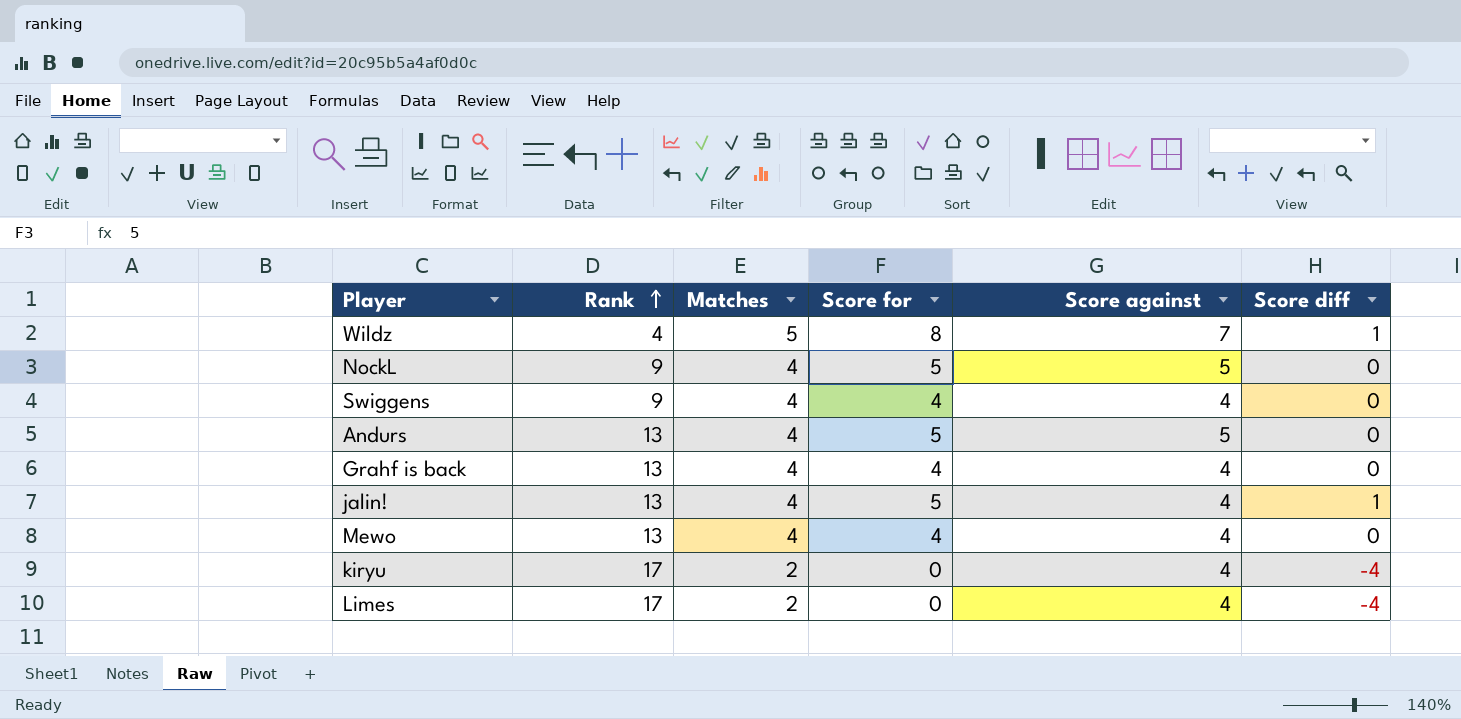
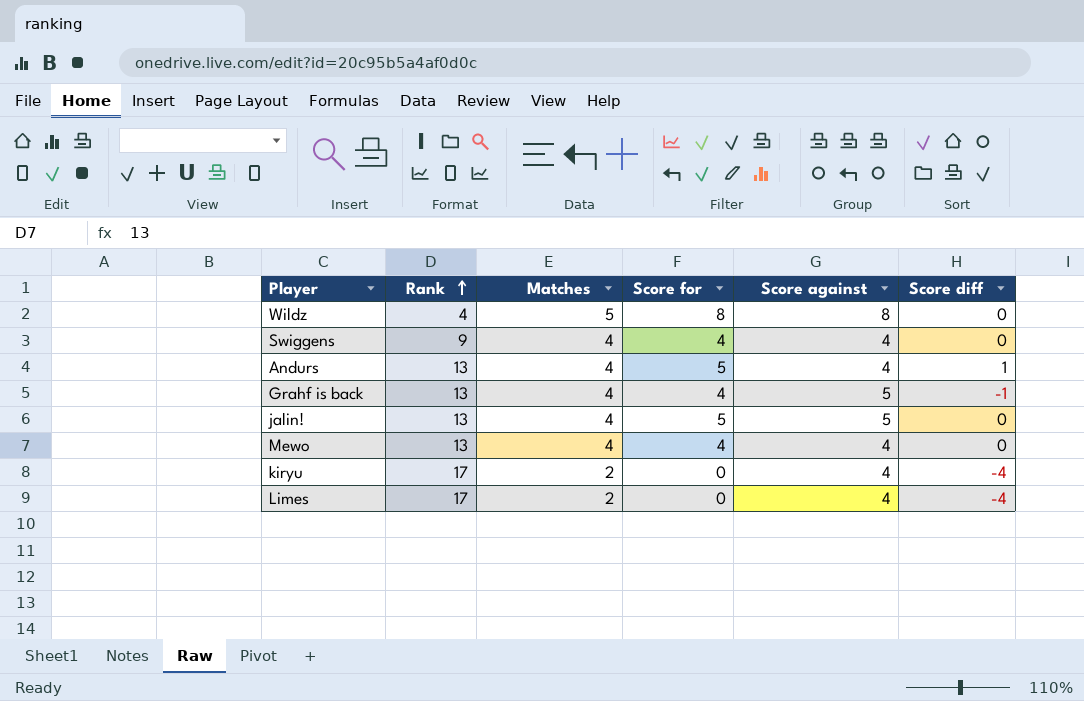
row NockL: 9 | 4 | 5 | 5 | 0 -> none
Wildz | Score against: 7 -> 8
Wildz | Score diff: 1 -> 0
Andurs | Score against: 5 -> 4
Andurs | Score diff: 0 -> 1
Grahf is back | Score against: 4 -> 5
Grahf is back | Score diff: 0 -> -1
jalin! | Score against: 4 -> 5
jalin! | Score diff: 1 -> 0

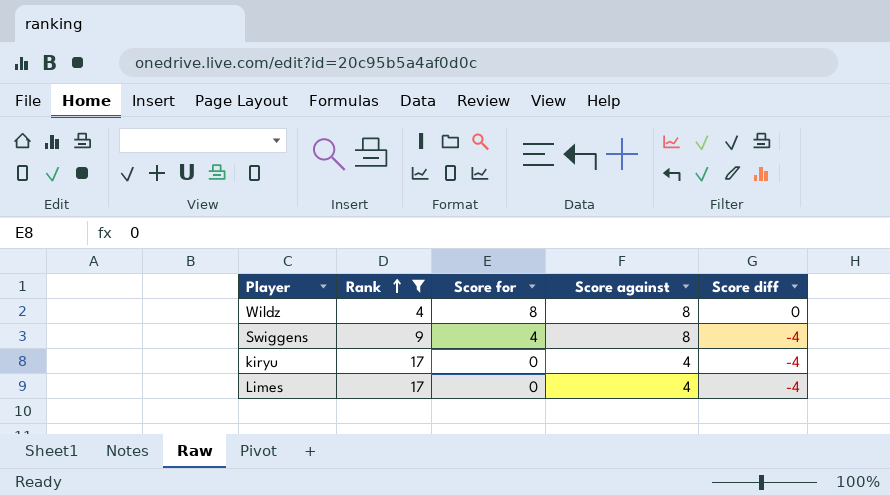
filter: none -> Rank != 13
column Matches | position: 3 -> none
Swiggens | Score against: 4 -> 8
Swiggens | Score diff: 0 -> -4

